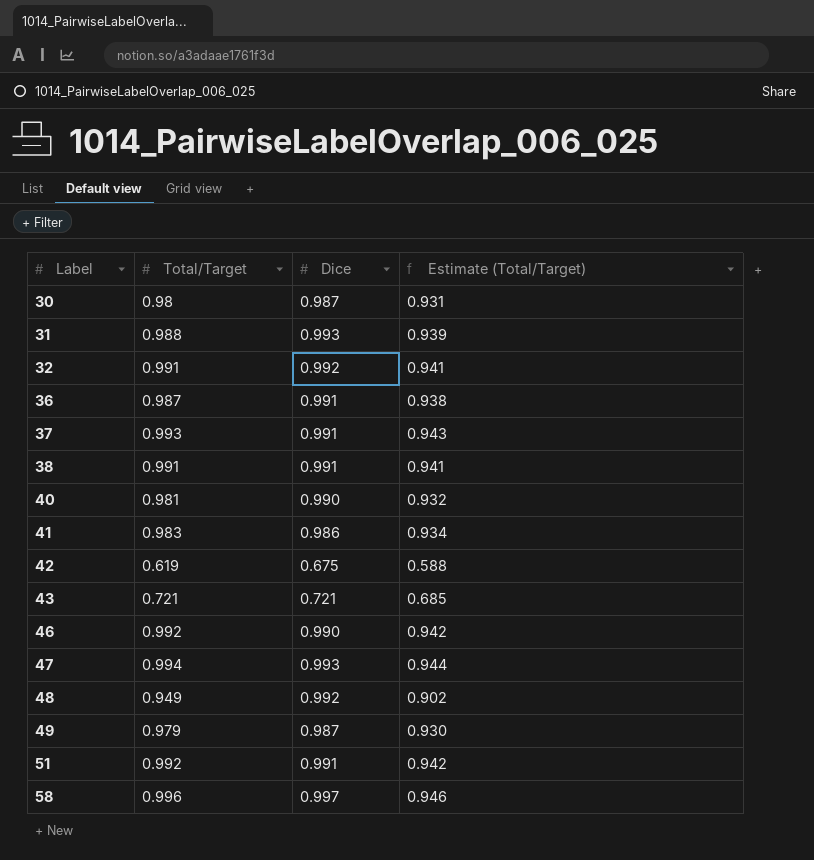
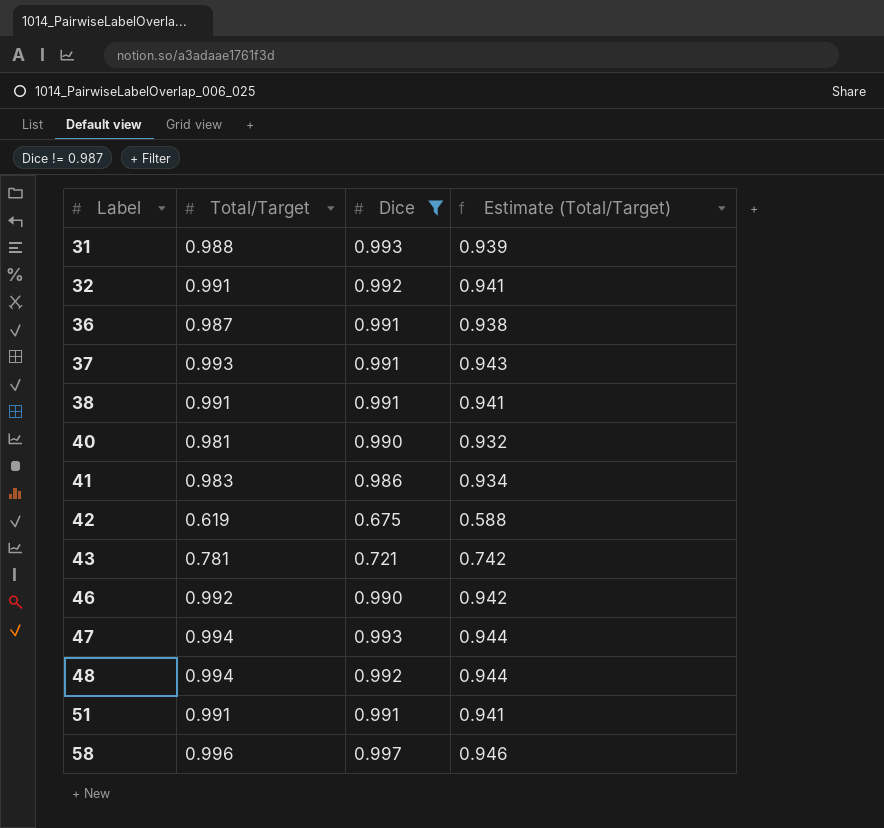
filter: none -> Dice != 0.987
43 | Total/Target: 0.721 -> 0.781
43 | Estimate (Total/Target): 0.685 -> 0.742
48 | Total/Target: 0.949 -> 0.994
48 | Estimate (Total/Target): 0.902 -> 0.944
51 | Total/Target: 0.992 -> 0.991
51 | Estimate (Total/Target): 0.942 -> 0.941

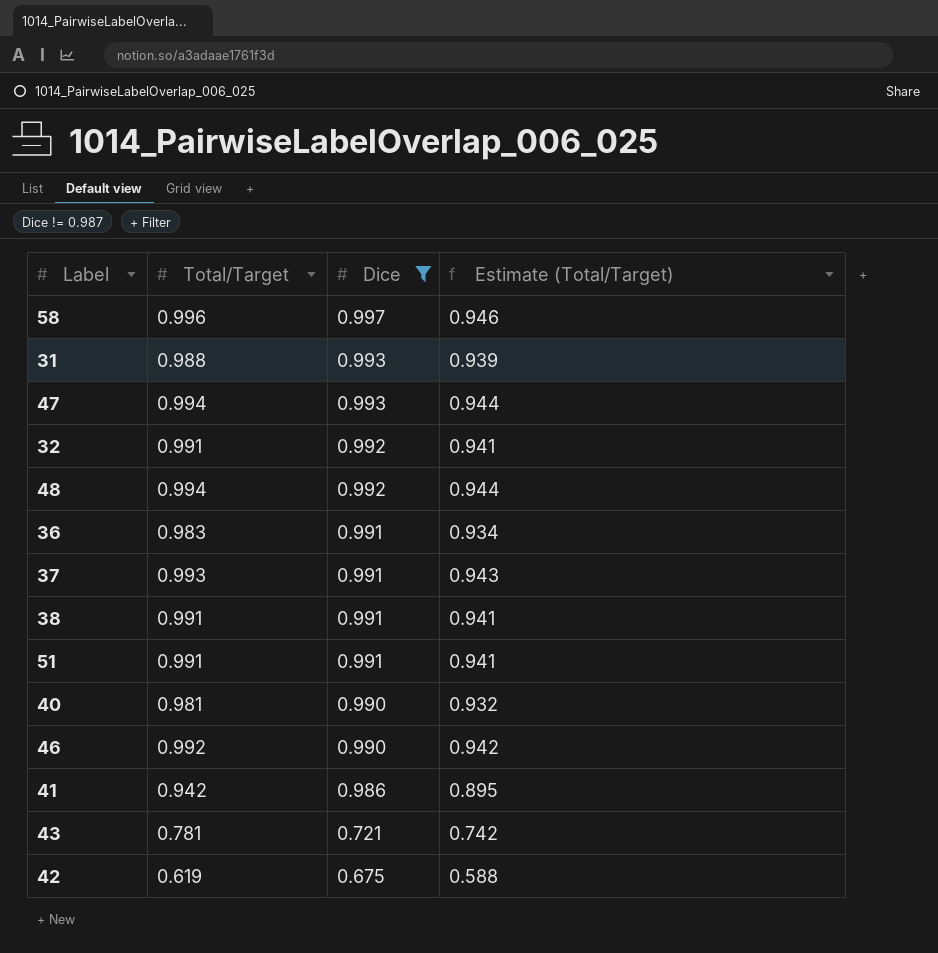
row order: Label ascending -> Dice descending
36 | Total/Target: 0.987 -> 0.983
36 | Estimate (Total/Target): 0.938 -> 0.934
41 | Total/Target: 0.983 -> 0.942
41 | Estimate (Total/Target): 0.934 -> 0.895

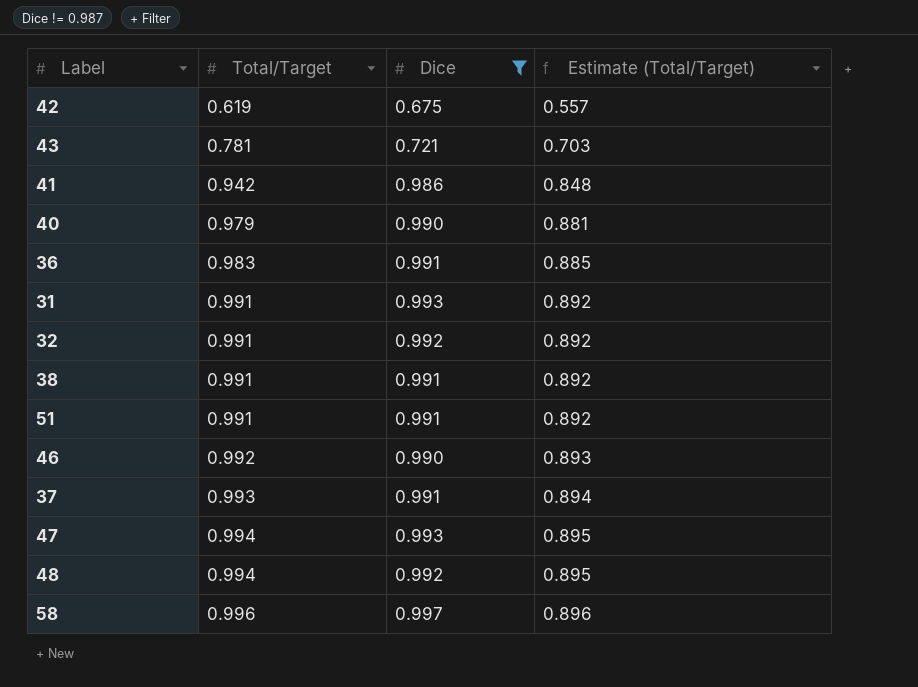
row order: Dice descending -> Total/Target ascending
column Estimate (Total/Target) | formula: [Total/Target] * 0.95 -> [Total/Target] * 0.9
40 | Total/Target: 0.981 -> 0.979
31 | Total/Target: 0.988 -> 0.991

